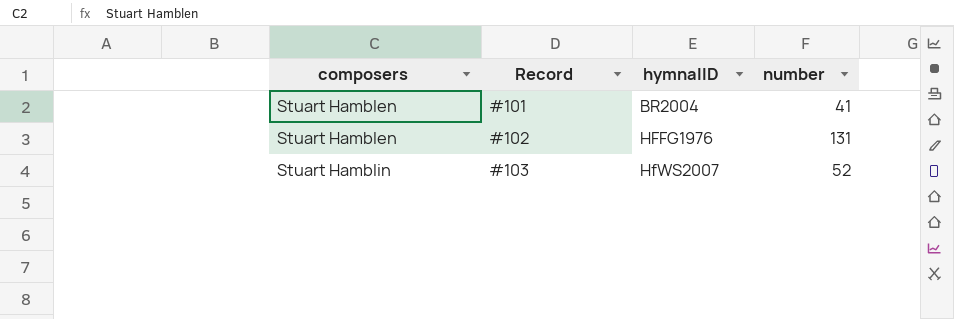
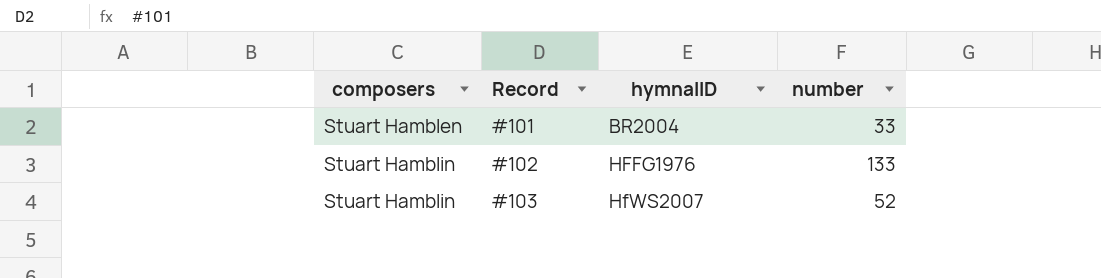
#101 | number: 41 -> 33
#102 | composers: Stuart Hamblen -> Stuart Hamblin
#102 | number: 131 -> 133

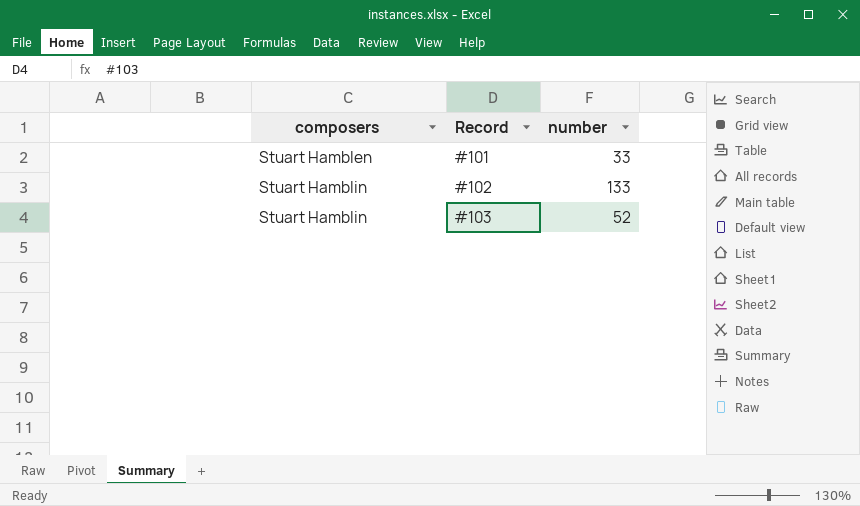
column hymnalID | position: 3 -> none

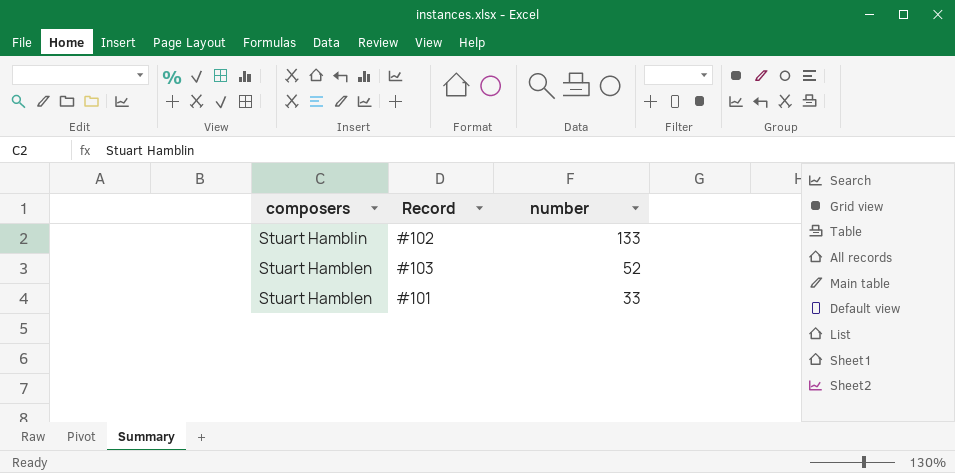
row order: composers ascending -> composers descending
#103 | composers: Stuart Hamblin -> Stuart Hamblen

